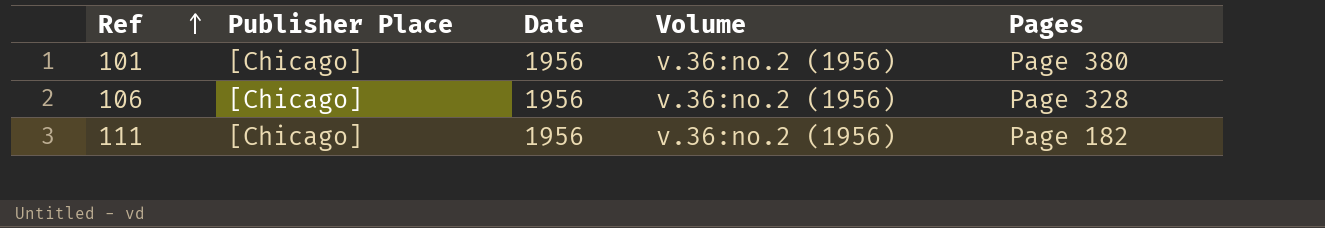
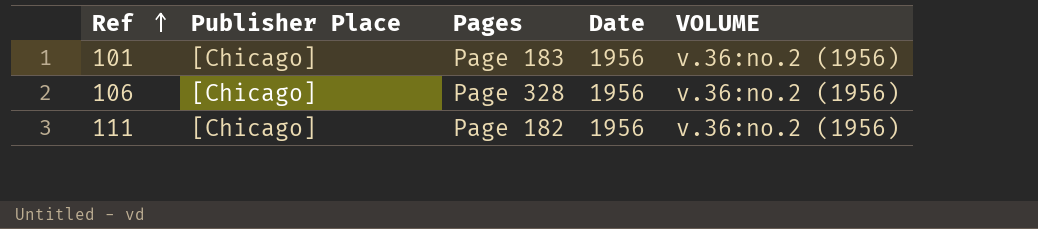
column Pages | position: 5 -> 3
column name: Volume -> VOLUME
101 | Pages: Page 380 -> Page 183

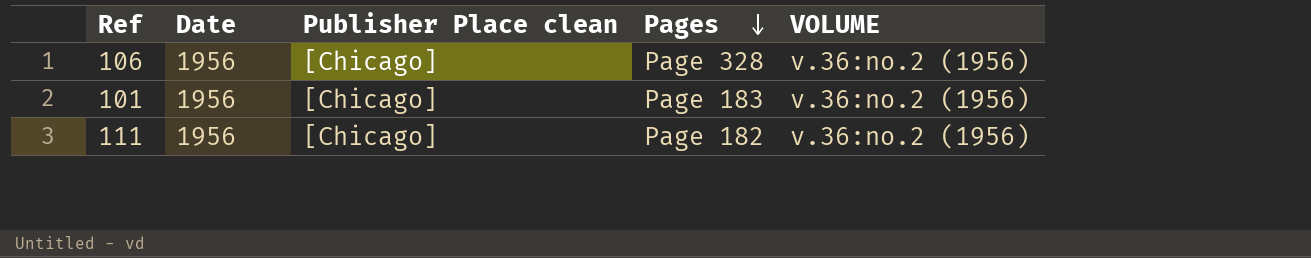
row order: Ref ascending -> Pages descending
column Date | position: 4 -> 2
column name: Publisher Place -> Publisher Place clean

